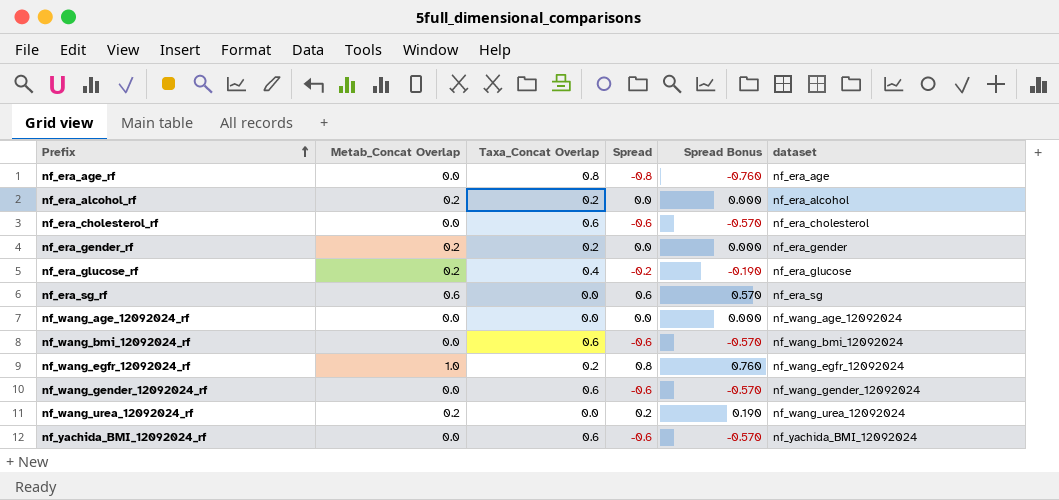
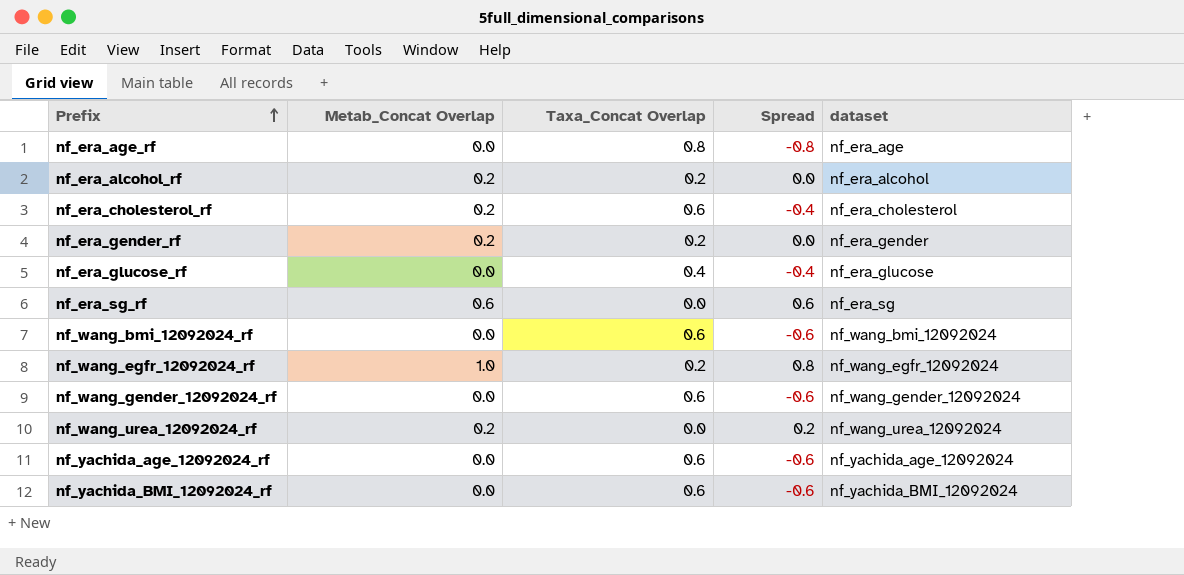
column Spread Bonus | formula: [Spread] * 0.95 -> none
row nf_wang_age_12092024_rf: 0.0 | 0.0 | 0.0 | 0.000 | nf_wang_age_12092024 -> none
nf_era_cholesterol_rf | Metab_Concat Overlap: 0.0 -> 0.2
nf_era_cholesterol_rf | Spread: -0.6 -> -0.4
nf_era_glucose_rf | Metab_Concat Overlap: 0.2 -> 0.0
nf_era_glucose_rf | Spread: -0.2 -> -0.4
row nf_yachida_age_12092024_rf: none -> 0.0 | 0.6 | -0.6 | nf_yachida_age_12092024

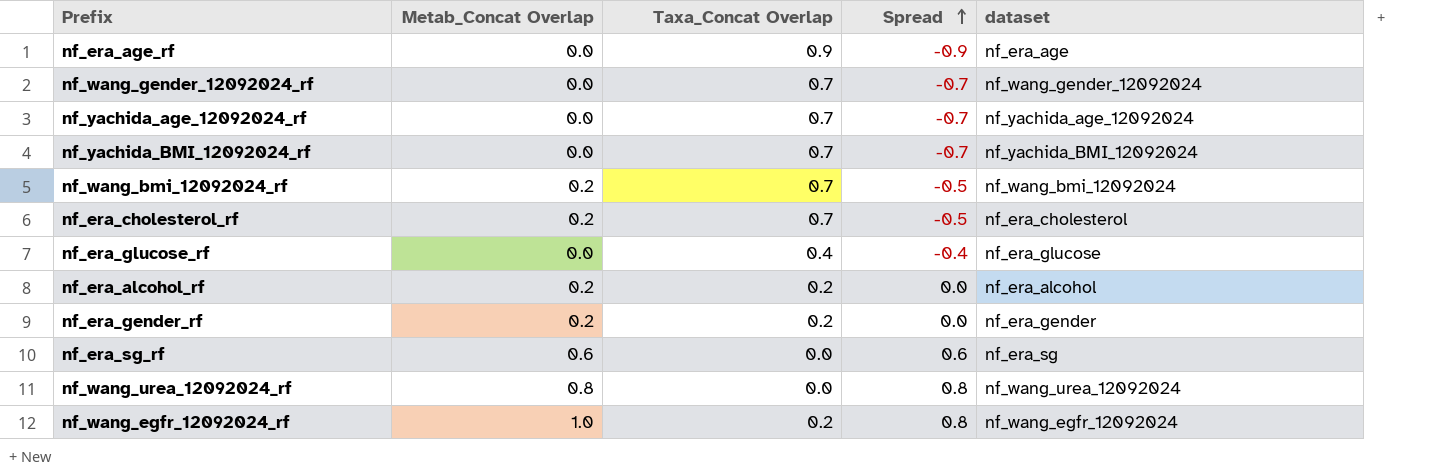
row order: Prefix ascending -> Spread ascending
nf_era_age_rf | Taxa_Concat Overlap: 0.8 -> 0.9
nf_era_age_rf | Spread: -0.8 -> -0.9
nf_wang_gender_12092024_rf | Taxa_Concat Overlap: 0.6 -> 0.7
nf_wang_gender_12092024_rf | Spread: -0.6 -> -0.7
nf_yachida_age_12092024_rf | Taxa_Concat Overlap: 0.6 -> 0.7
nf_yachida_age_12092024_rf | Spread: -0.6 -> -0.7
nf_yachida_BMI_12092024_rf | Taxa_Concat Overlap: 0.6 -> 0.7
nf_yachida_BMI_12092024_rf | Spread: -0.6 -> -0.7
nf_wang_bmi_12092024_rf | Metab_Concat Overlap: 0.0 -> 0.2
nf_wang_bmi_12092024_rf | Taxa_Concat Overlap: 0.6 -> 0.7
nf_wang_bmi_12092024_rf | Spread: -0.6 -> -0.5
nf_era_cholesterol_rf | Taxa_Concat Overlap: 0.6 -> 0.7
nf_era_cholesterol_rf | Spread: -0.4 -> -0.5
nf_wang_urea_12092024_rf | Metab_Concat Overlap: 0.2 -> 0.8
nf_wang_urea_12092024_rf | Spread: 0.2 -> 0.8

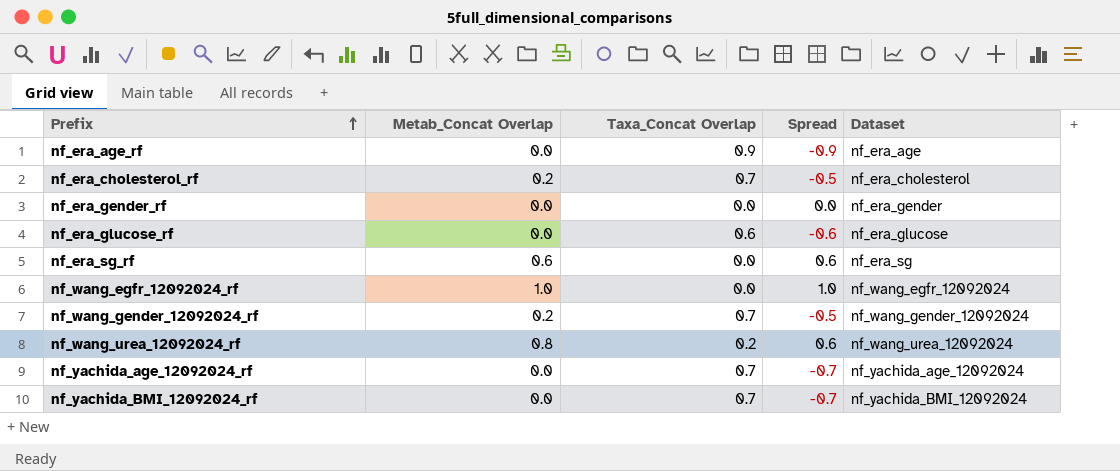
row order: Spread ascending -> Prefix ascending
column name: dataset -> Dataset
row nf_wang_bmi_12092024_rf: 0.2 | 0.7 | -0.5 | nf_wang_bmi_12092024 -> none
row nf_era_alcohol_rf: 0.2 | 0.2 | 0.0 | nf_era_alcohol -> none
nf_era_gender_rf | Metab_Concat Overlap: 0.2 -> 0.0
nf_era_gender_rf | Taxa_Concat Overlap: 0.2 -> 0.0
nf_era_glucose_rf | Taxa_Concat Overlap: 0.4 -> 0.6
nf_era_glucose_rf | Spread: -0.4 -> -0.6
nf_wang_egfr_12092024_rf | Taxa_Concat Overlap: 0.2 -> 0.0
nf_wang_egfr_12092024_rf | Spread: 0.8 -> 1.0
nf_wang_gender_12092024_rf | Metab_Concat Overlap: 0.0 -> 0.2
nf_wang_gender_12092024_rf | Spread: -0.7 -> -0.5
nf_wang_urea_12092024_rf | Taxa_Concat Overlap: 0.0 -> 0.2
nf_wang_urea_12092024_rf | Spread: 0.8 -> 0.6

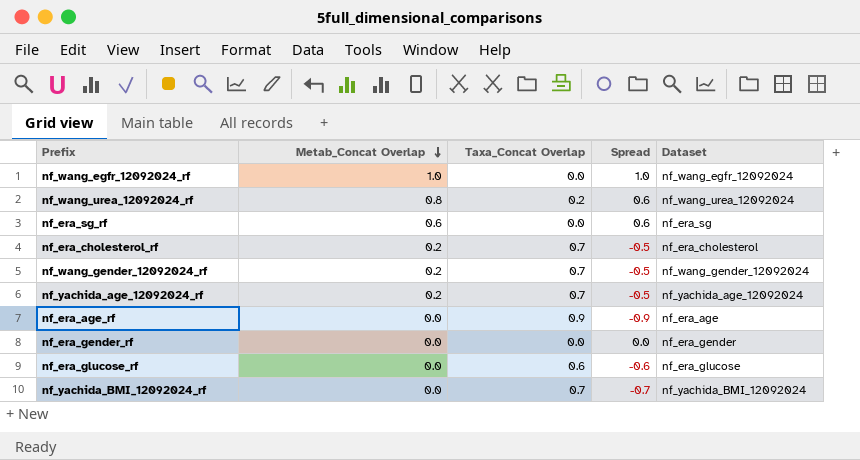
row order: Prefix ascending -> Metab_Concat Overlap descending
nf_yachida_age_12092024_rf | Metab_Concat Overlap: 0.0 -> 0.2
nf_yachida_age_12092024_rf | Spread: -0.7 -> -0.5

